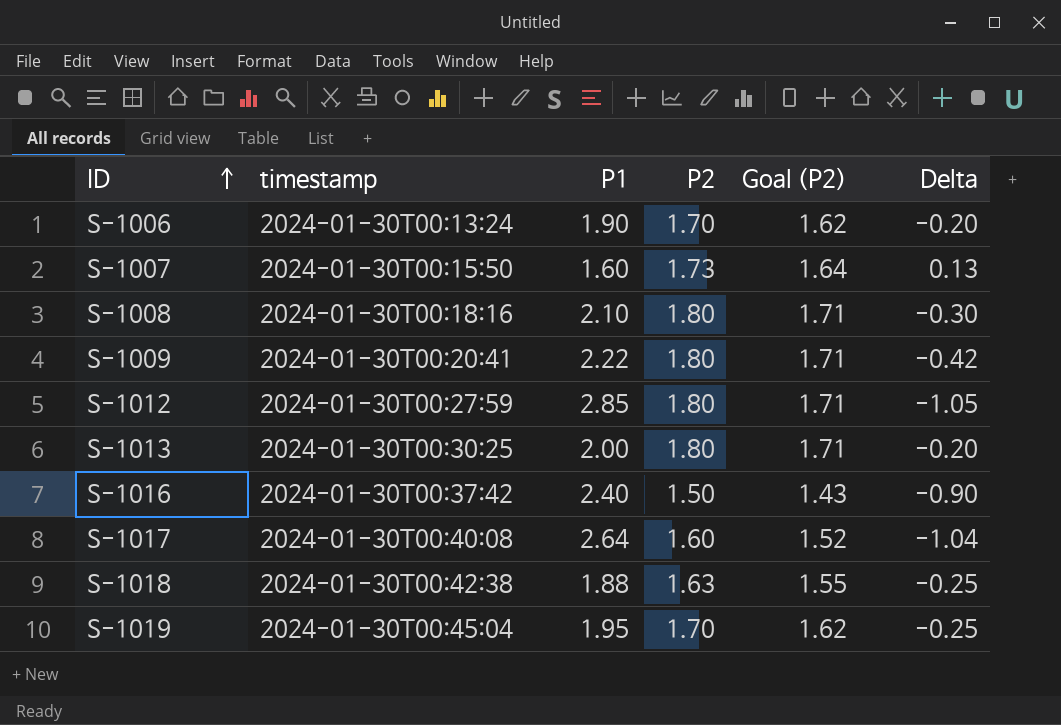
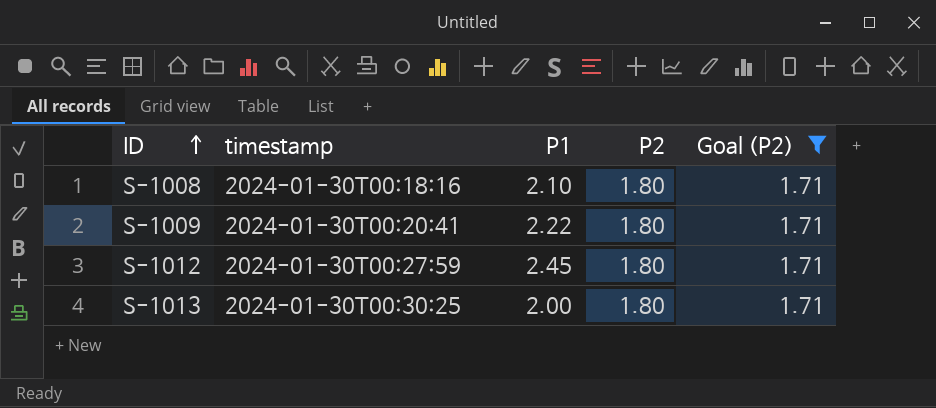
filter: none -> Goal (P2) = 1.71
column Delta | formula: [P2] - [P1] -> none
S-1012 | P1: 2.85 -> 2.45

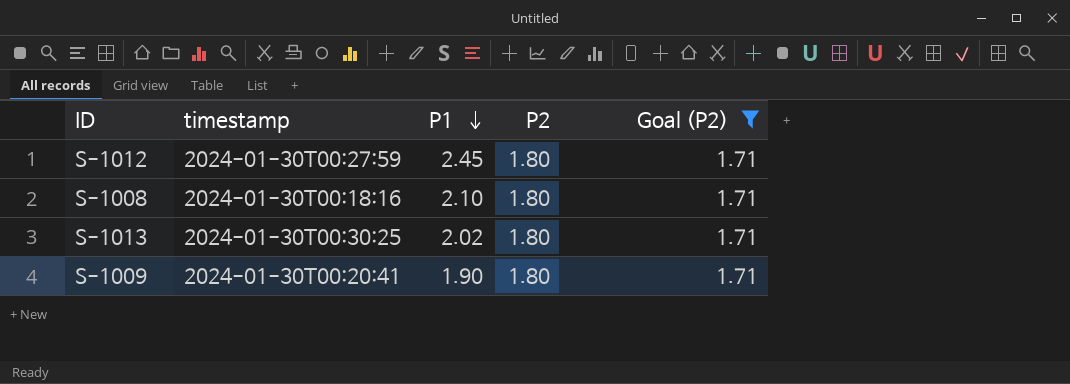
row order: ID ascending -> P1 descending
S-1013 | P1: 2.00 -> 2.02
S-1009 | P1: 2.22 -> 1.90

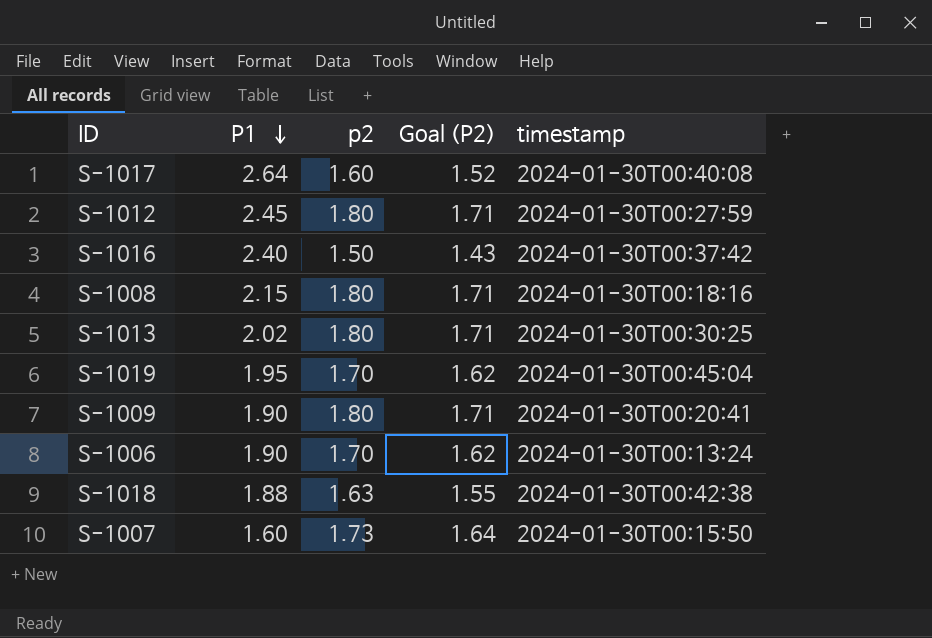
filter: Goal (P2) = 1.71 -> none
column name: P2 -> p2
column timestamp | position: 2 -> 5
S-1008 | P1: 2.10 -> 2.15

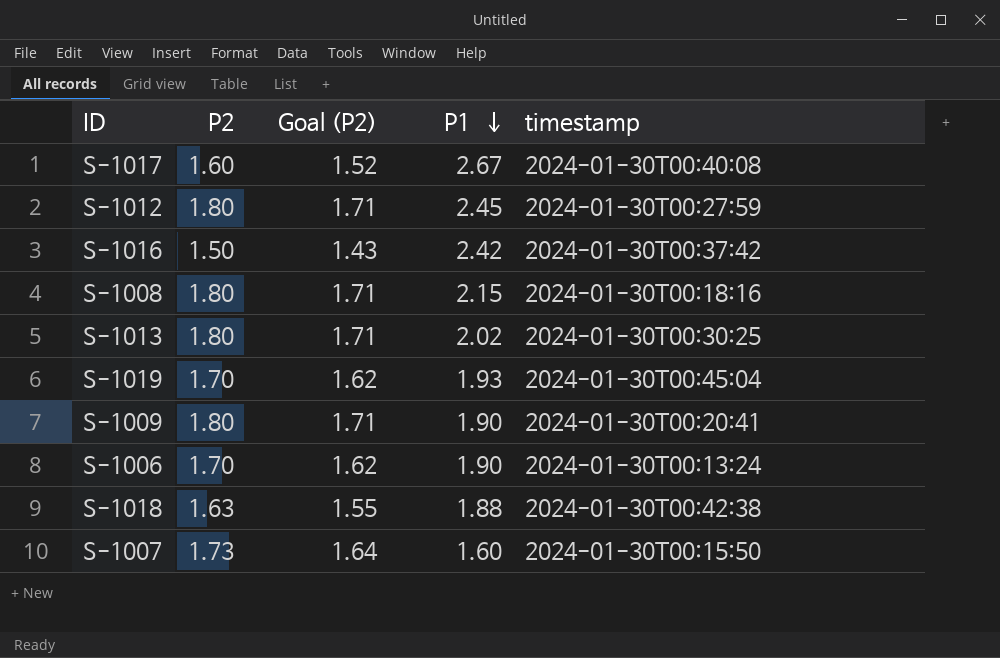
column name: p2 -> P2
column P1 | position: 2 -> 4
S-1017 | P1: 2.64 -> 2.67
S-1016 | P1: 2.40 -> 2.42
S-1019 | P1: 1.95 -> 1.93

